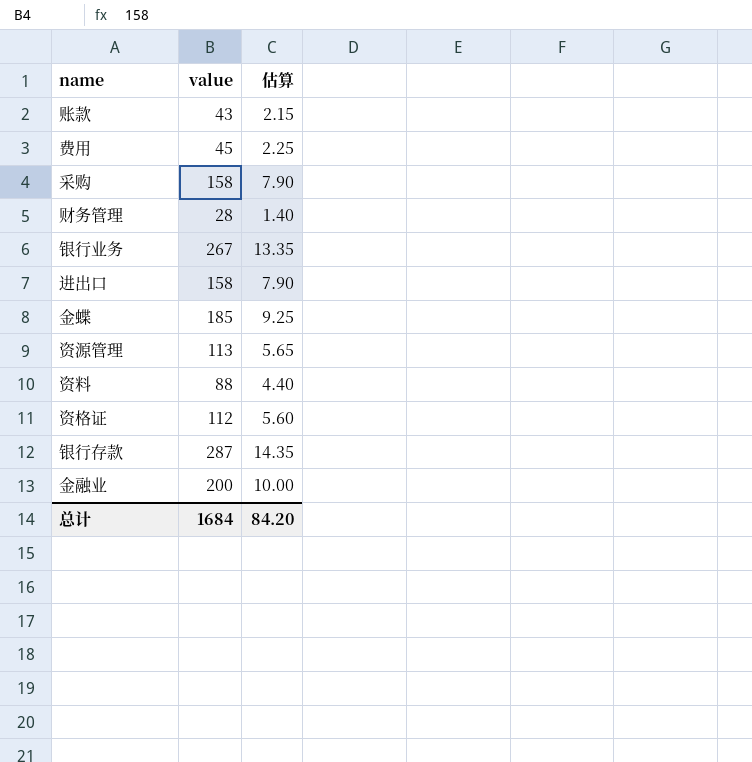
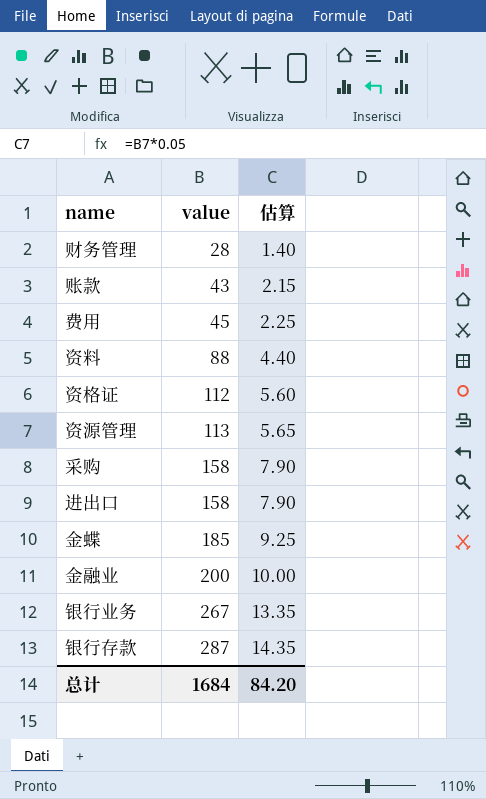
row order: none -> value ascending

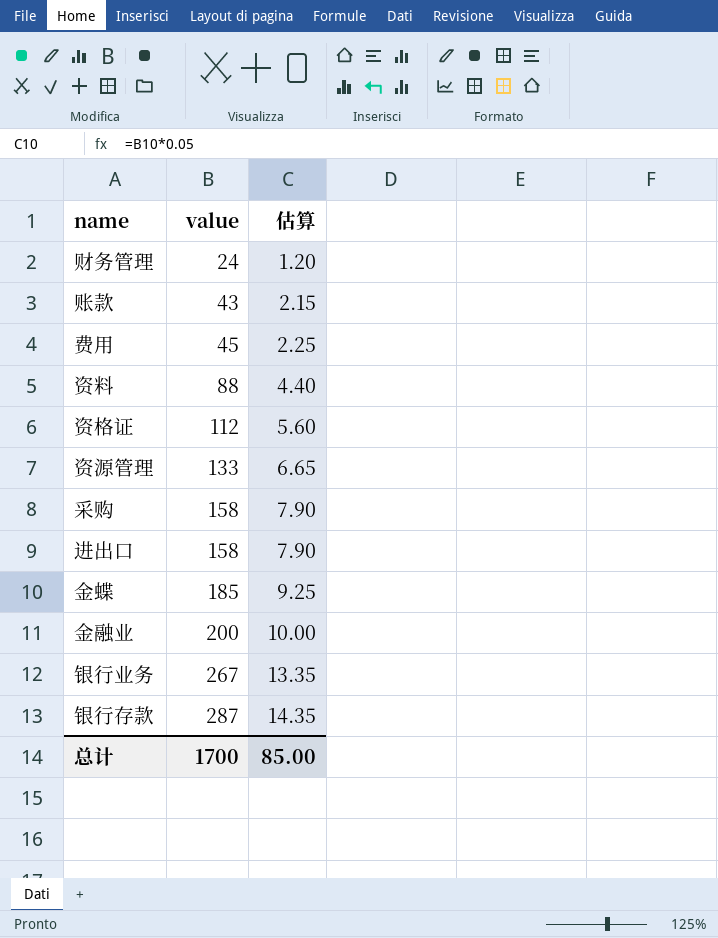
财务管理 | value: 28 -> 24
财务管理 | 估算: 1.40 -> 1.20
资源管理 | value: 113 -> 133
资源管理 | 估算: 5.65 -> 6.65
总计 | value: 1684 -> 1700
总计 | 估算: 84.20 -> 85.00

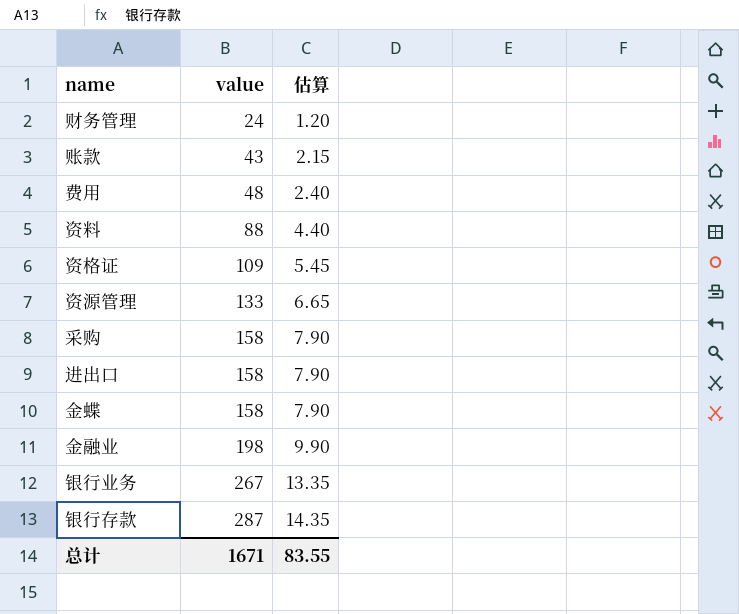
费用 | value: 45 -> 48
费用 | 估算: 2.25 -> 2.40
资格证 | value: 112 -> 109
资格证 | 估算: 5.60 -> 5.45
金蝶 | value: 185 -> 158
金蝶 | 估算: 9.25 -> 7.90
金融业 | value: 200 -> 198
金融业 | 估算: 10.00 -> 9.90
总计 | value: 1700 -> 1671
总计 | 估算: 85.00 -> 83.55

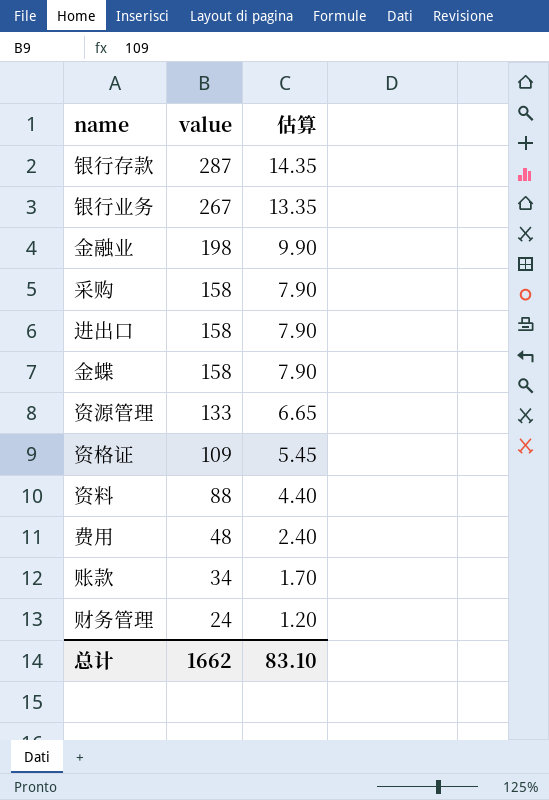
row order: value ascending -> value descending
账款 | value: 43 -> 34
账款 | 估算: 2.15 -> 1.70
总计 | value: 1671 -> 1662
总计 | 估算: 83.55 -> 83.10

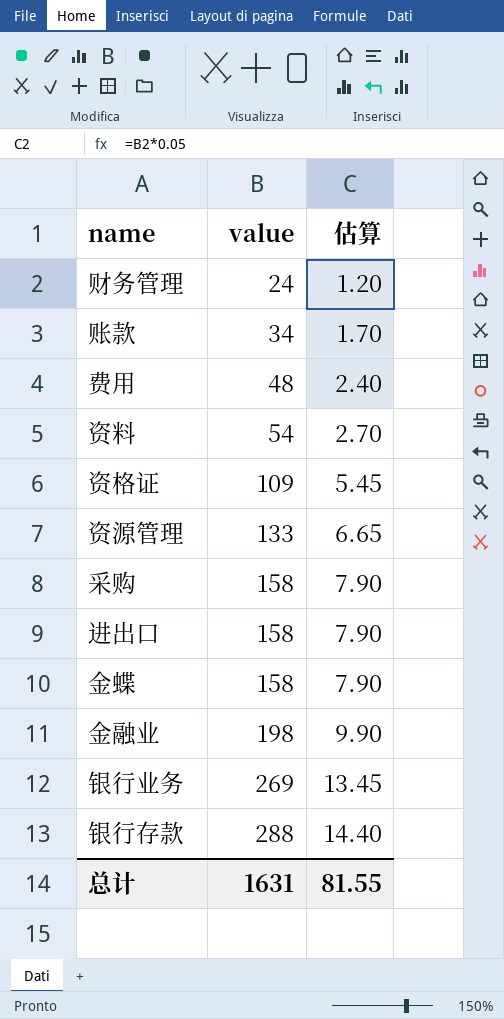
row order: value descending -> value ascending
资料 | value: 88 -> 54
资料 | 估算: 4.40 -> 2.70
银行业务 | value: 267 -> 269
银行业务 | 估算: 13.35 -> 13.45
银行存款 | value: 287 -> 288
银行存款 | 估算: 14.35 -> 14.40
总计 | value: 1662 -> 1631
总计 | 估算: 83.10 -> 81.55

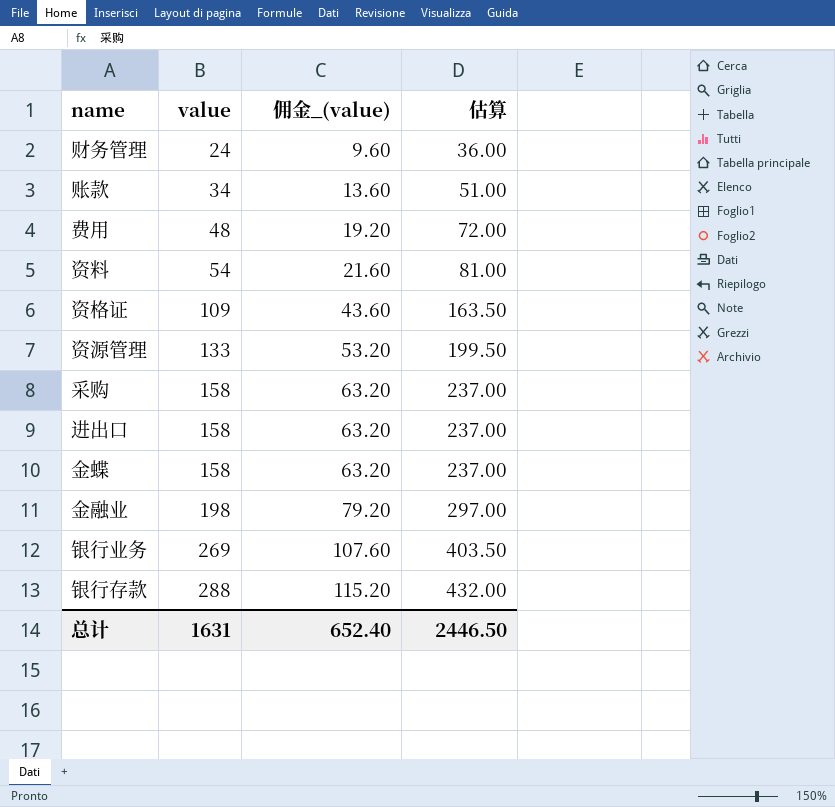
column 佣金_(value) | formula: none -> [value] * 0.4
column 估算 | formula: [value] * 0.05 -> [value] * 1.5
总计 | 估算: 81.55 -> 2446.50

